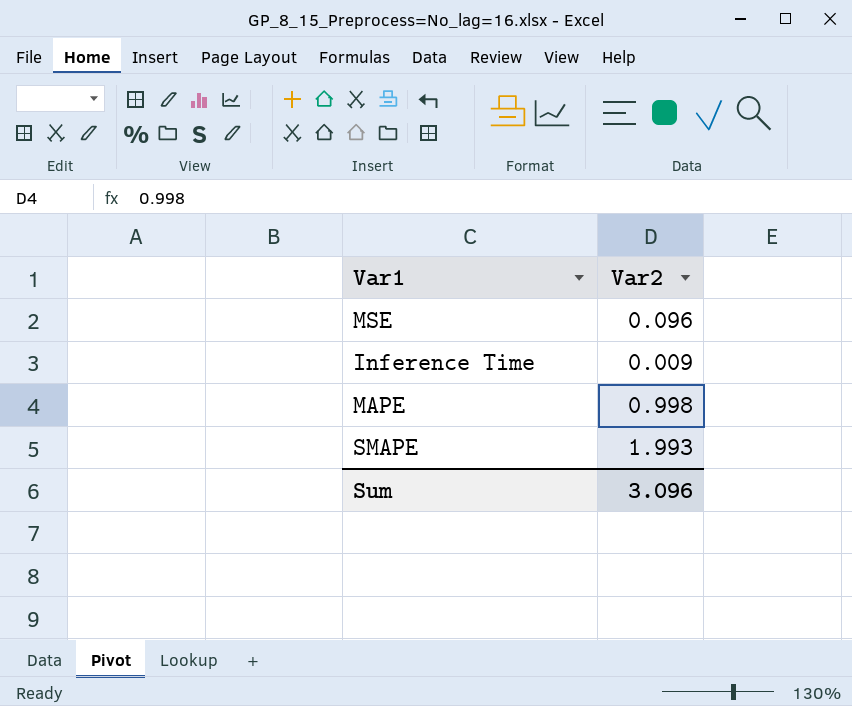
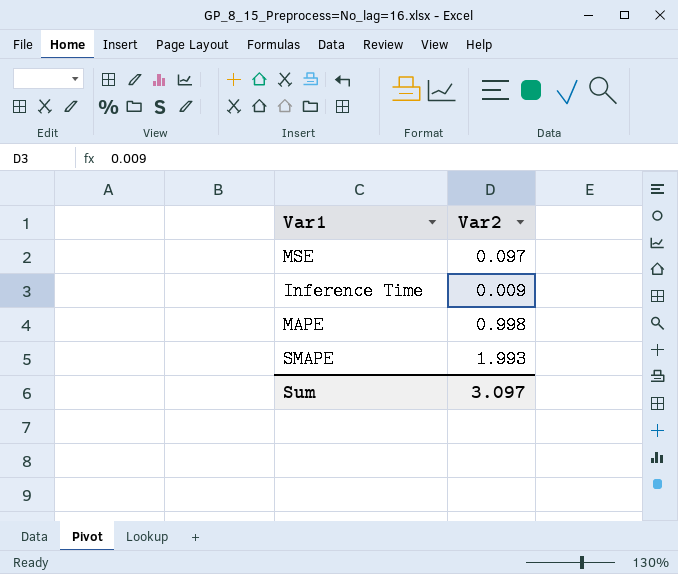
MSE | Var2: 0.096 -> 0.097
Sum | Var2: 3.096 -> 3.097

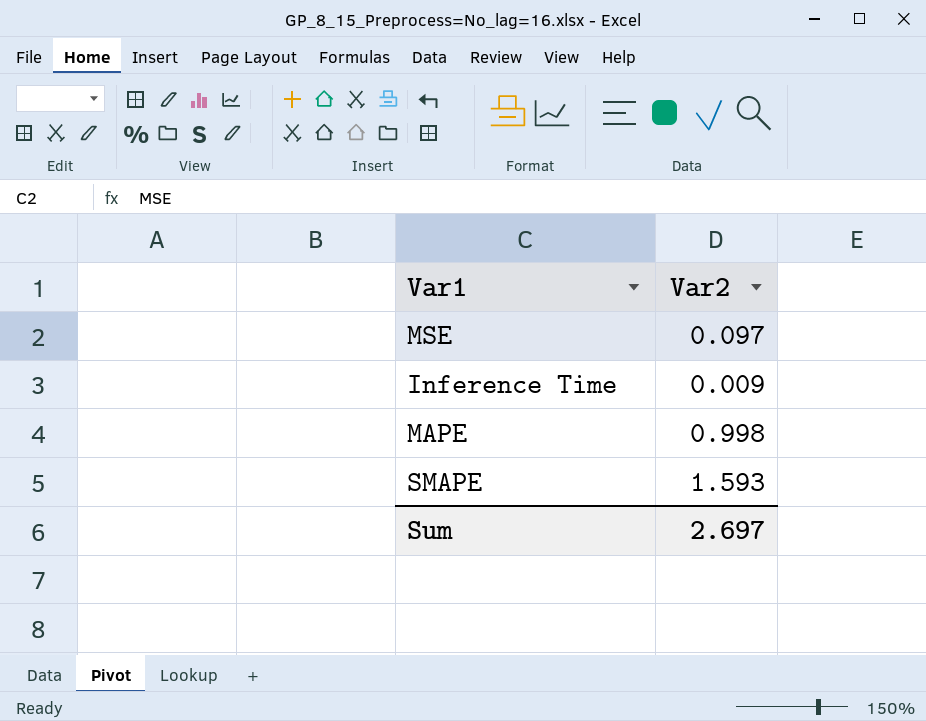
SMAPE | Var2: 1.993 -> 1.593
Sum | Var2: 3.097 -> 2.697

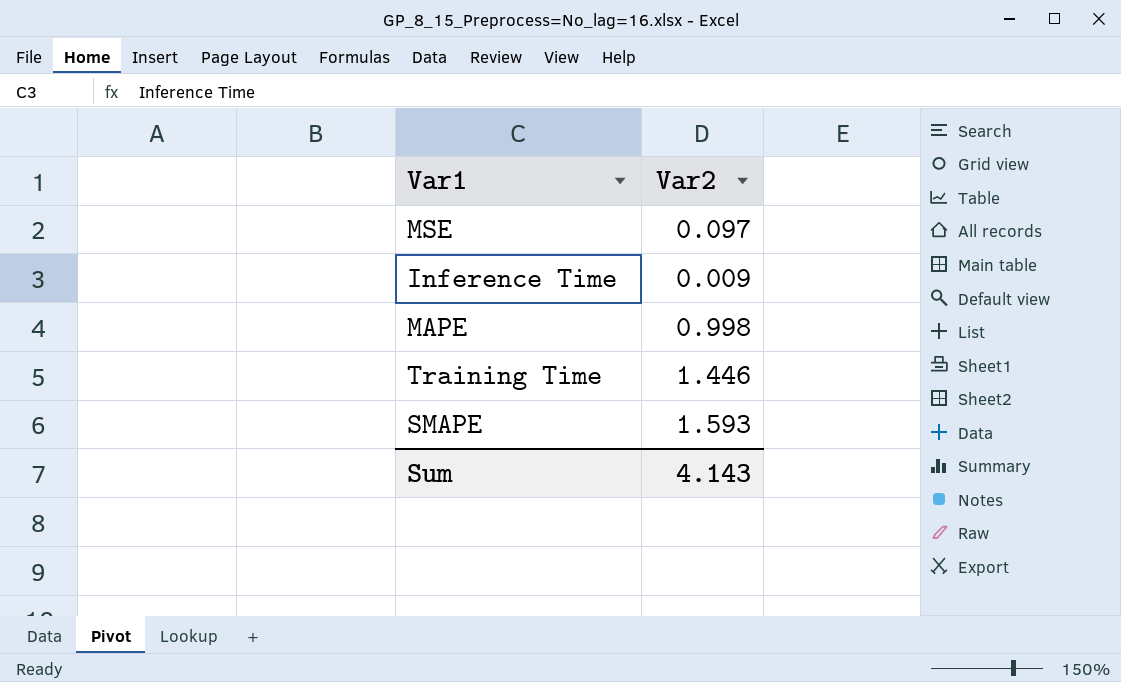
row Training Time: none -> 1.446
Sum | Var2: 2.697 -> 4.143

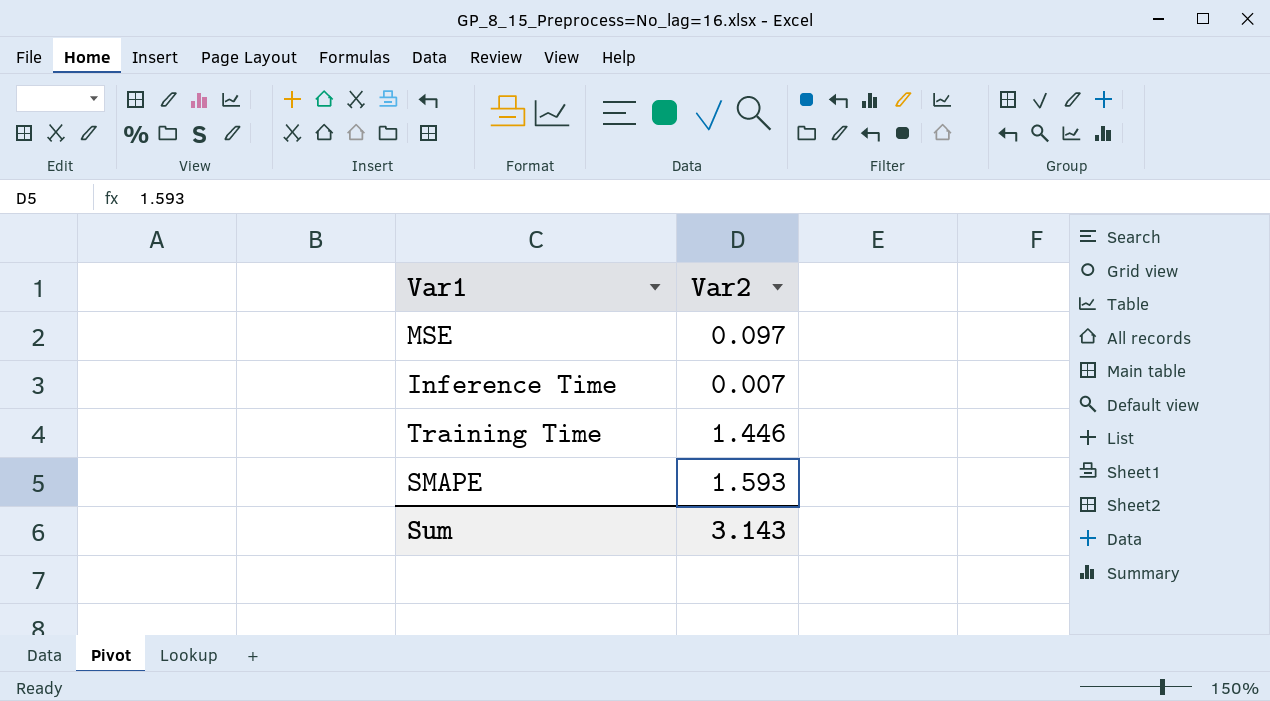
row MAPE: 0.998 -> none
Inference Time | Var2: 0.009 -> 0.007
Sum | Var2: 4.143 -> 3.143

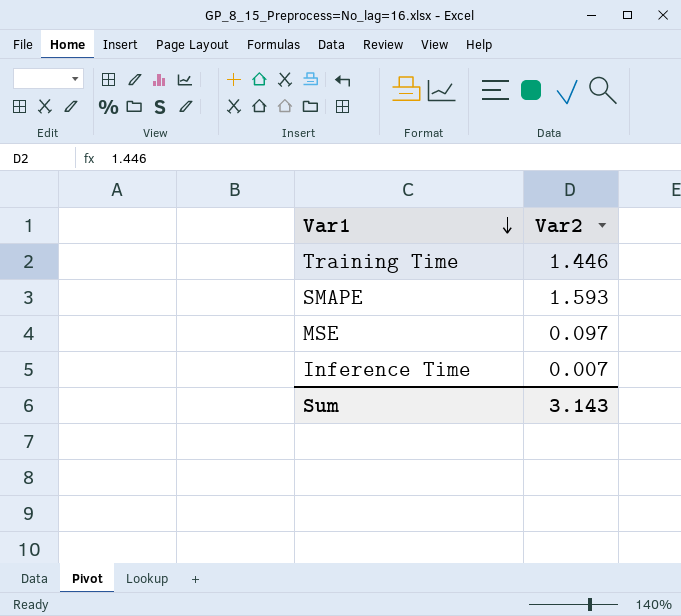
row order: none -> Var1 descending

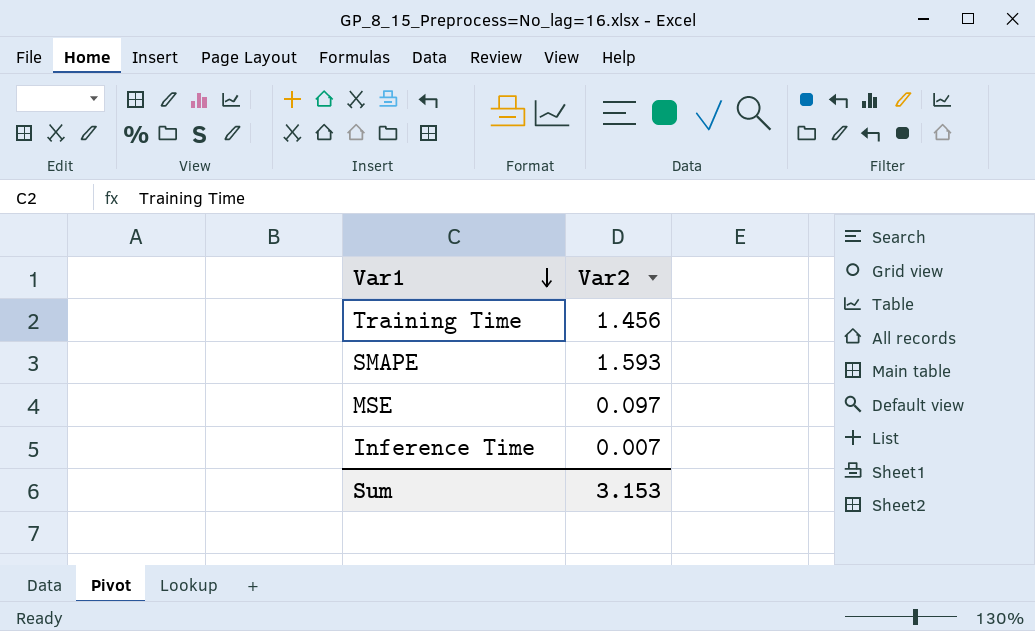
Training Time | Var2: 1.446 -> 1.456
Sum | Var2: 3.143 -> 3.153

